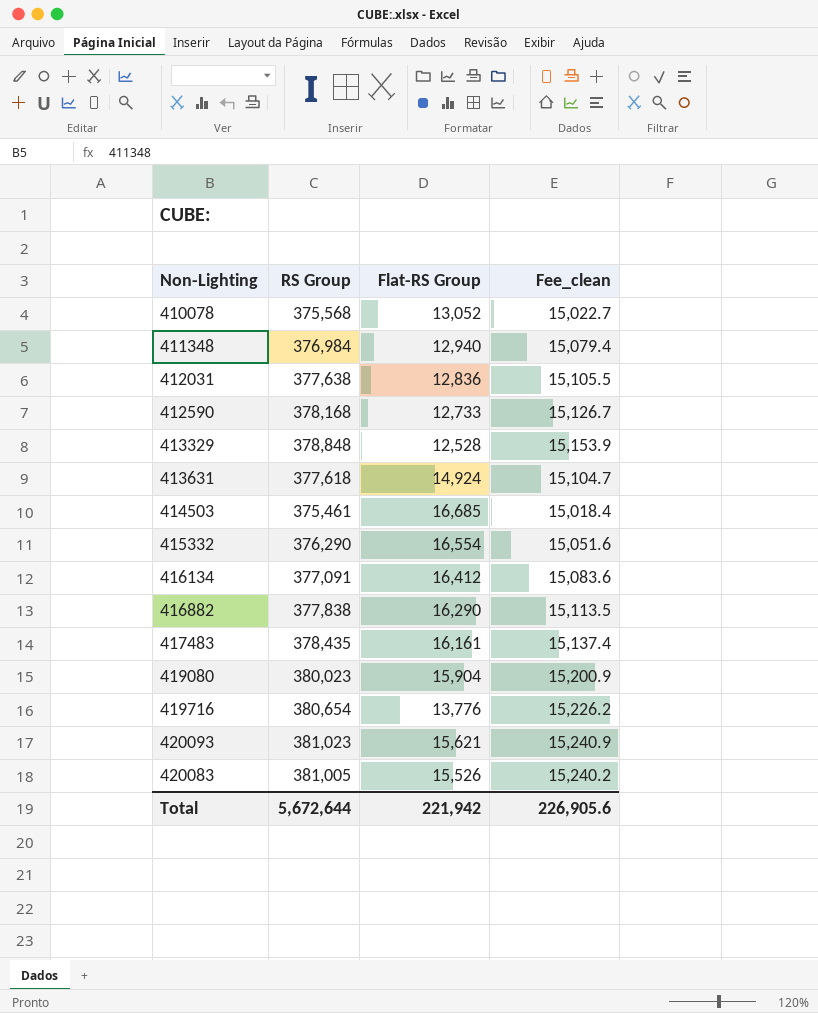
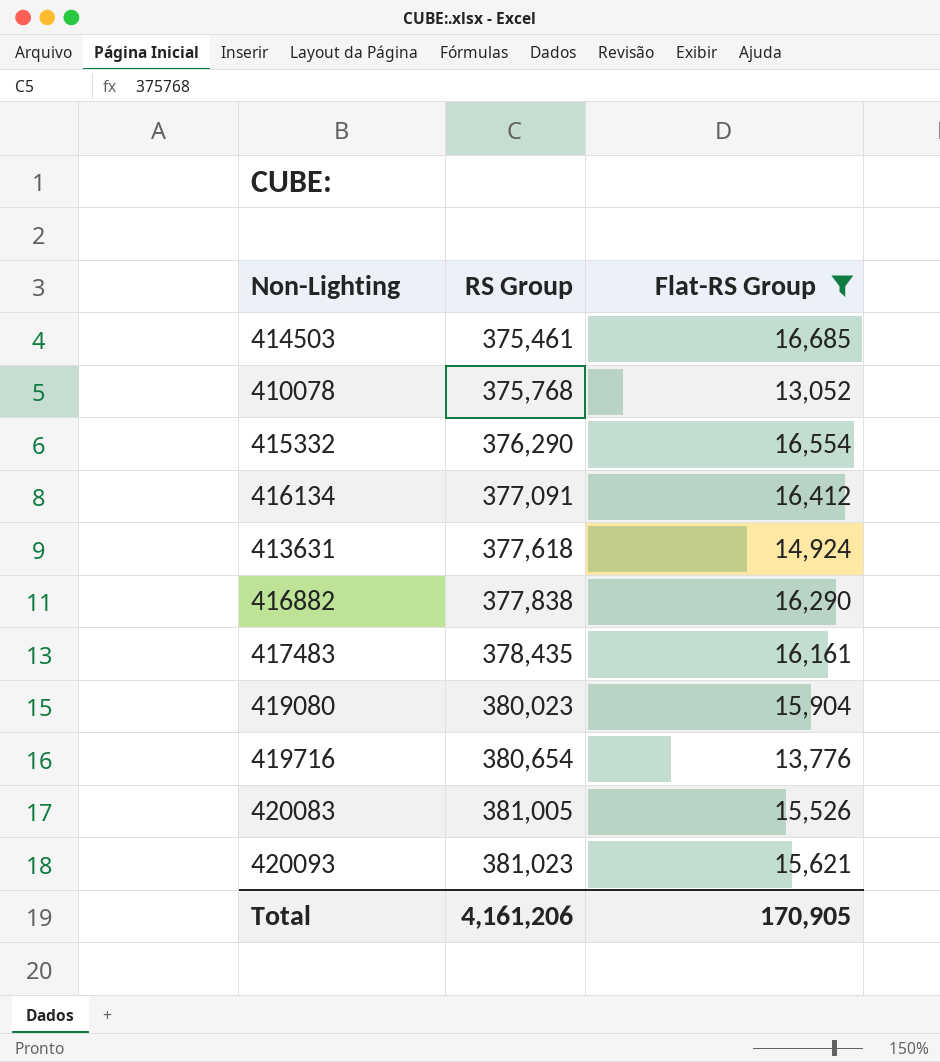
filter: none -> Flat-RS Group >= 13,052
row order: none -> RS Group ascending
column Fee_clean | formula: [RS Group] * 0.04 -> none
410078 | RS Group: 375,568 -> 375,768
Total | RS Group: 5,672,644 -> 4,161,206
Total | Flat-RS Group: 221,942 -> 170,905

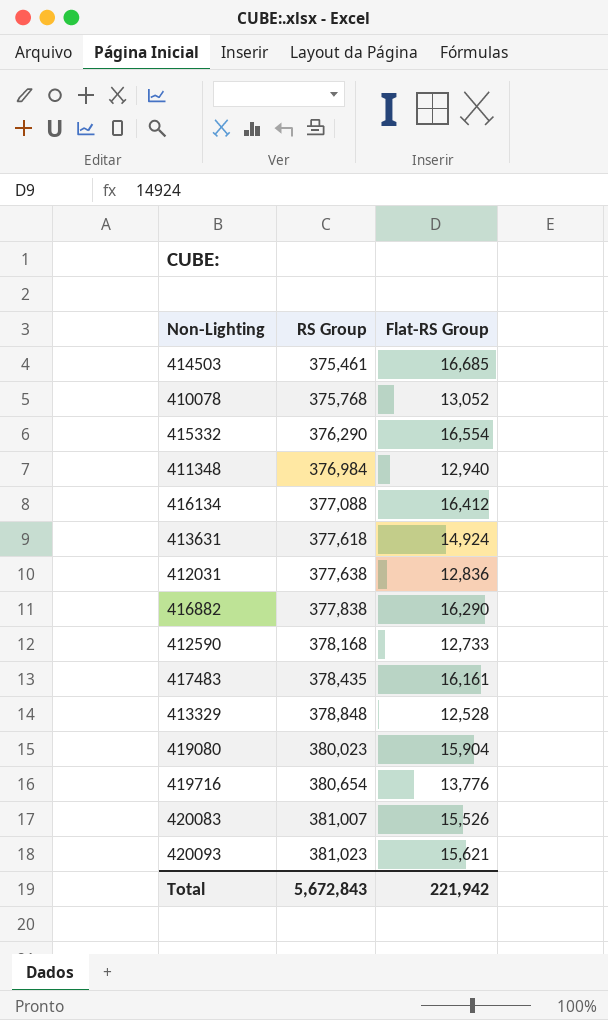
filter: Flat-RS Group >= 13,052 -> none
416134 | RS Group: 377,091 -> 377,088
420083 | RS Group: 381,005 -> 381,007
Total | RS Group: 4,161,206 -> 5,672,843
Total | Flat-RS Group: 170,905 -> 221,942

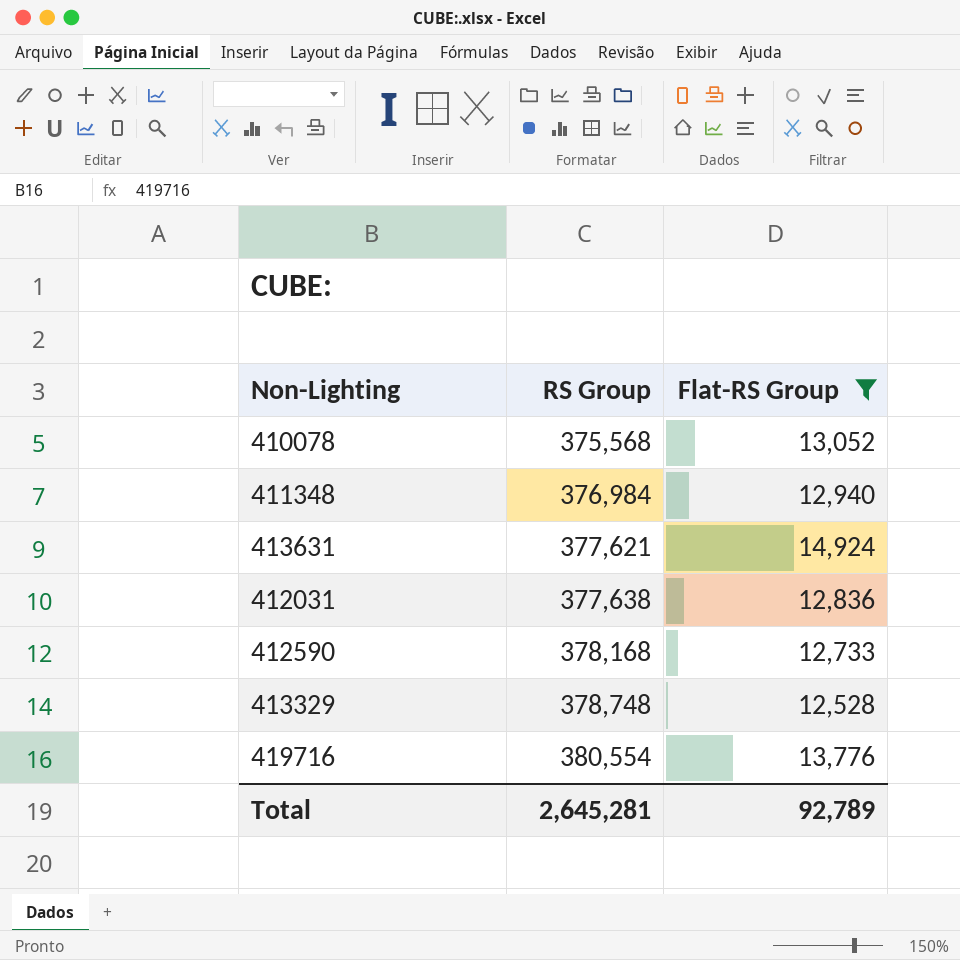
filter: none -> Flat-RS Group <= 14,924
410078 | RS Group: 375,768 -> 375,568
413631 | RS Group: 377,618 -> 377,621
413329 | RS Group: 378,848 -> 378,748
419716 | RS Group: 380,654 -> 380,554
Total | RS Group: 5,672,843 -> 2,645,281
Total | Flat-RS Group: 221,942 -> 92,789

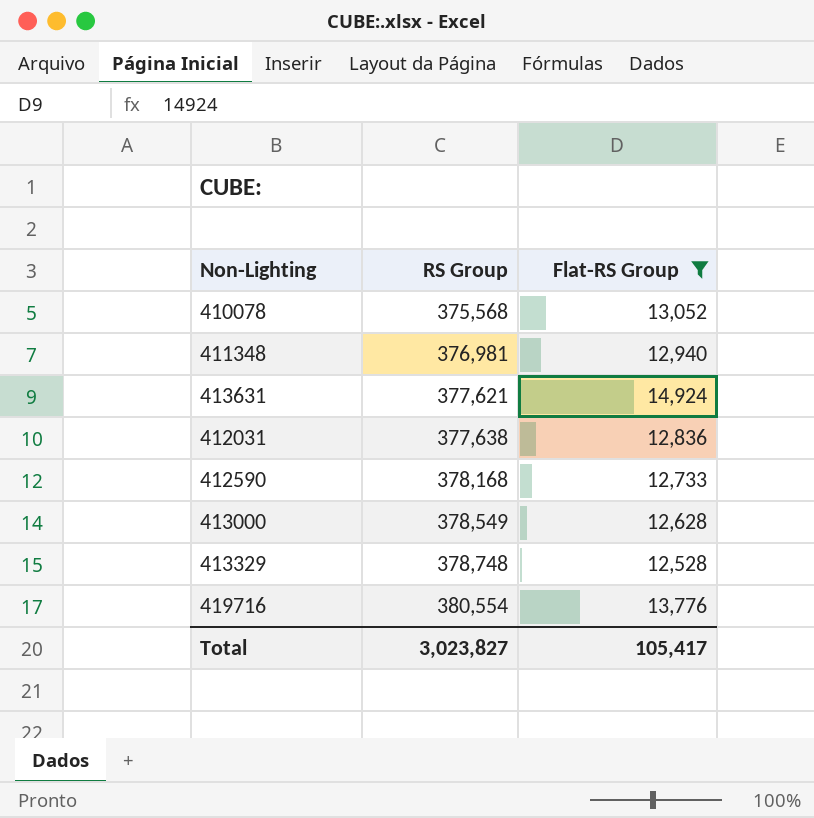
411348 | RS Group: 376,984 -> 376,981
row 413000: none -> 378,549 | 12,628
Total | RS Group: 2,645,281 -> 3,023,827
Total | Flat-RS Group: 92,789 -> 105,417

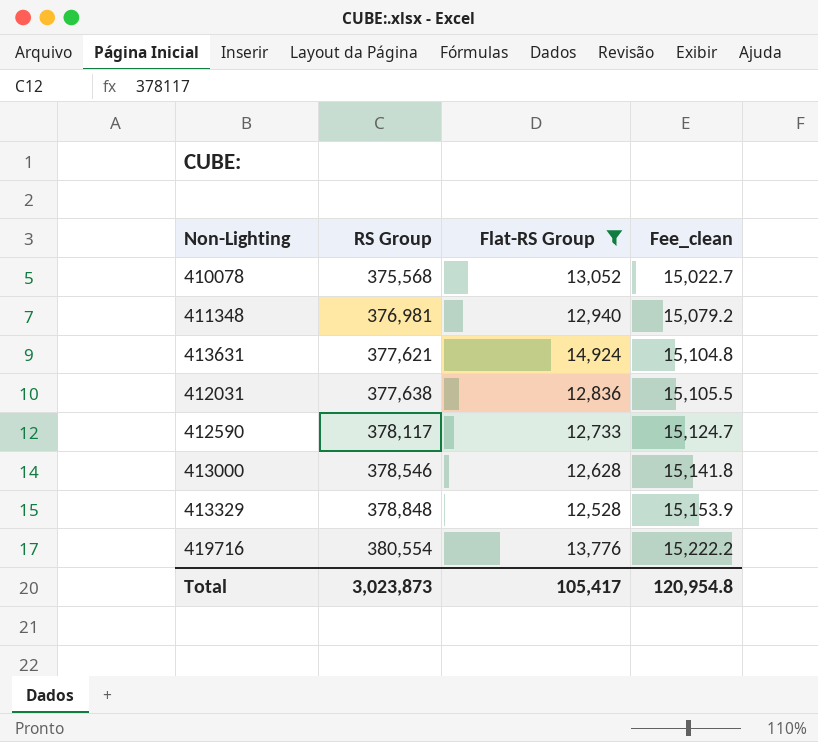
column Fee_clean | formula: none -> [RS Group] * 0.04
412590 | RS Group: 378,168 -> 378,117
413000 | RS Group: 378,549 -> 378,546
413329 | RS Group: 378,748 -> 378,848
Total | RS Group: 3,023,827 -> 3,023,873

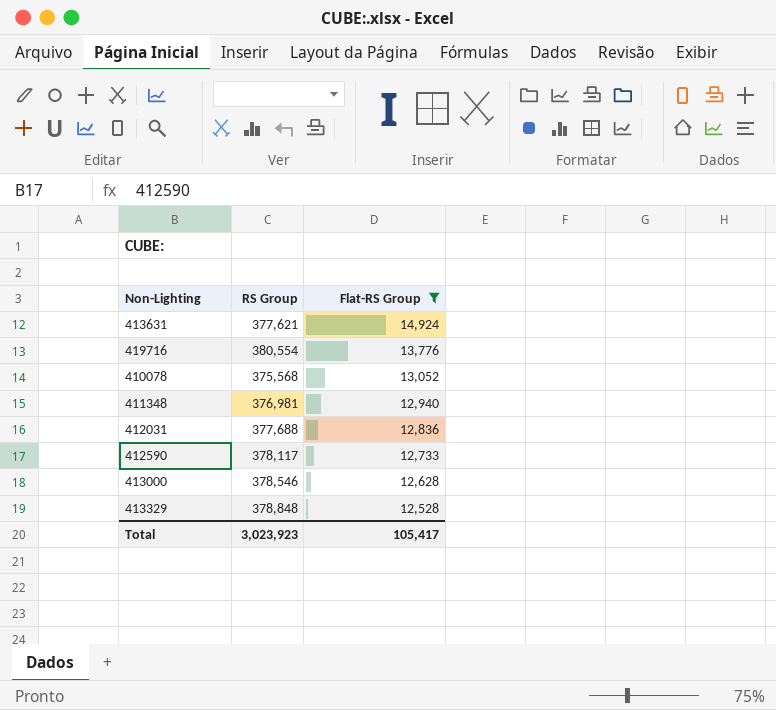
row order: RS Group ascending -> Flat-RS Group descending
column Fee_clean | formula: [RS Group] * 0.04 -> none
412031 | RS Group: 377,638 -> 377,688
Total | RS Group: 3,023,873 -> 3,023,923

